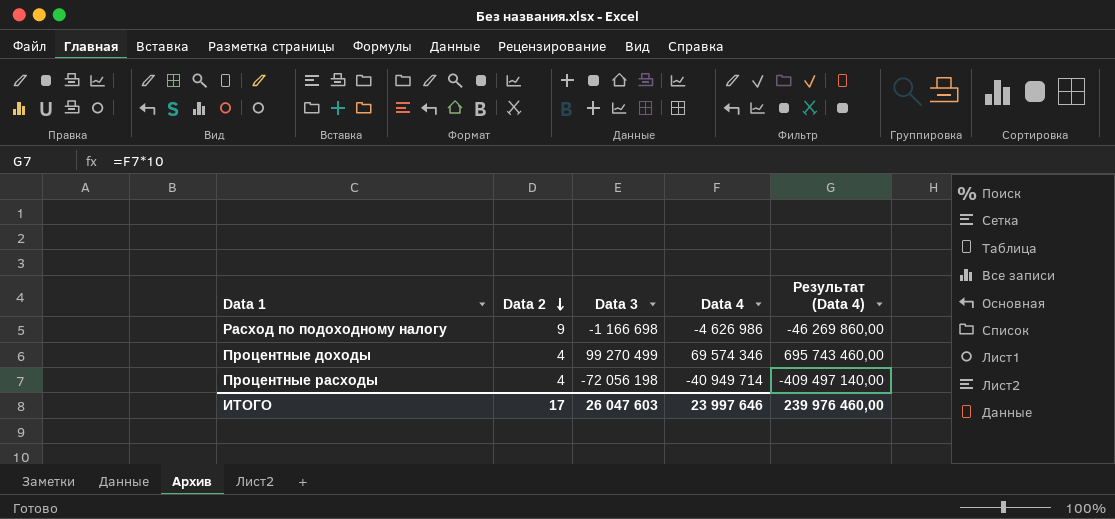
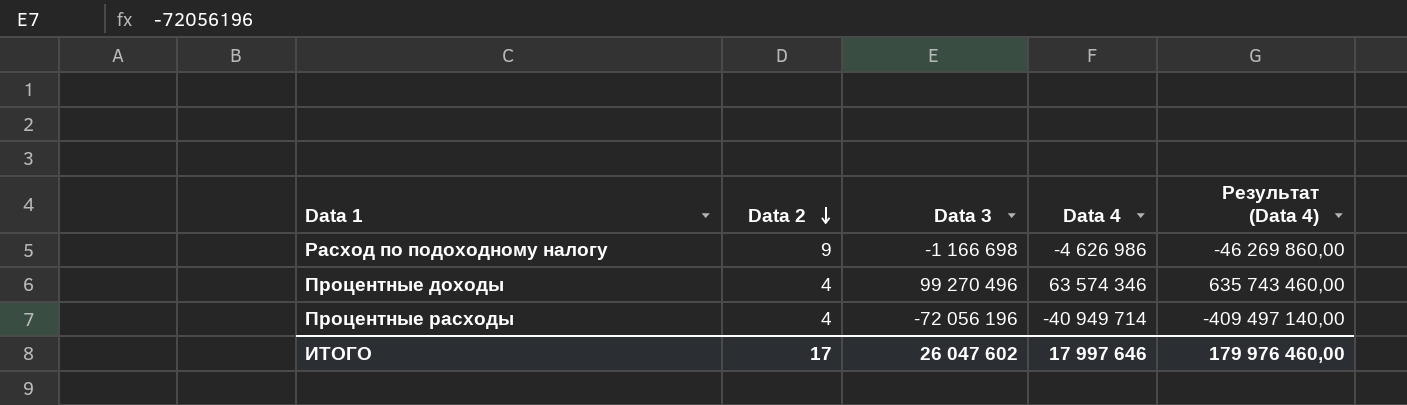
Процентные доходы | Data 3: 99 270 499 -> 99 270 496
Процентные доходы | Data 4: 69 574 346 -> 63 574 346
Процентные доходы | Результат (Data 4): 695 743 460,00 -> 635 743 460,00
Процентные расходы | Data 3: -72 056 198 -> -72 056 196
ИТОГО | Data 3: 26 047 603 -> 26 047 602
ИТОГО | Data 4: 23 997 646 -> 17 997 646
ИТОГО | Результат (Data 4): 239 976 460,00 -> 179 976 460,00

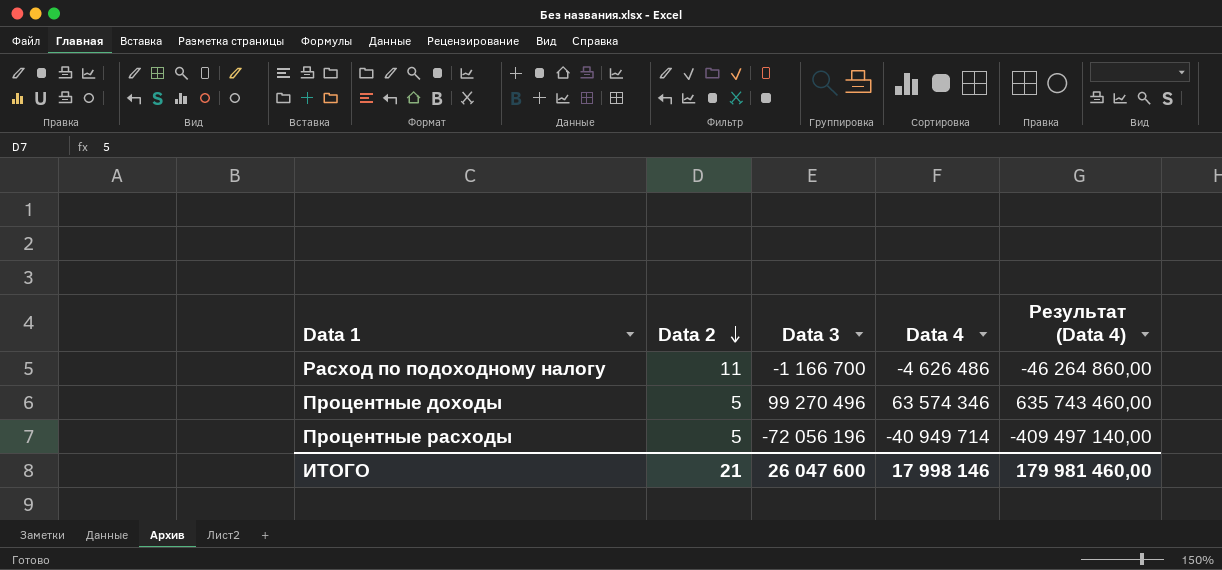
Расход по подоходному налогу | Data 2: 9 -> 11
Расход по подоходному налогу | Data 3: -1 166 698 -> -1 166 700
Расход по подоходному налогу | Data 4: -4 626 986 -> -4 626 486
Расход по подоходному налогу | Результат (Data 4): -46 269 860,00 -> -46 264 860,00
Процентные доходы | Data 2: 4 -> 5
Процентные расходы | Data 2: 4 -> 5
ИТОГО | Data 2: 17 -> 21
ИТОГО | Data 3: 26 047 602 -> 26 047 600
ИТОГО | Data 4: 17 997 646 -> 17 998 146
ИТОГО | Результат (Data 4): 179 976 460,00 -> 179 981 460,00

